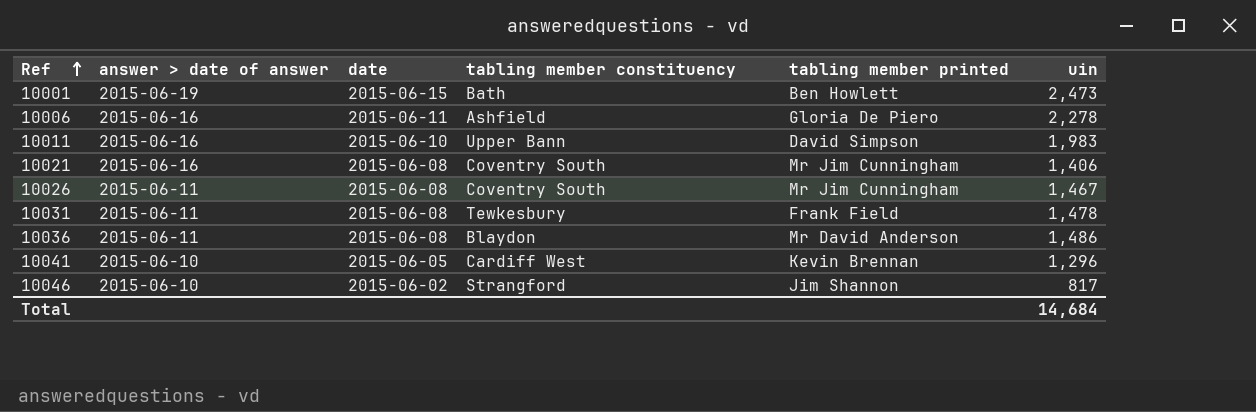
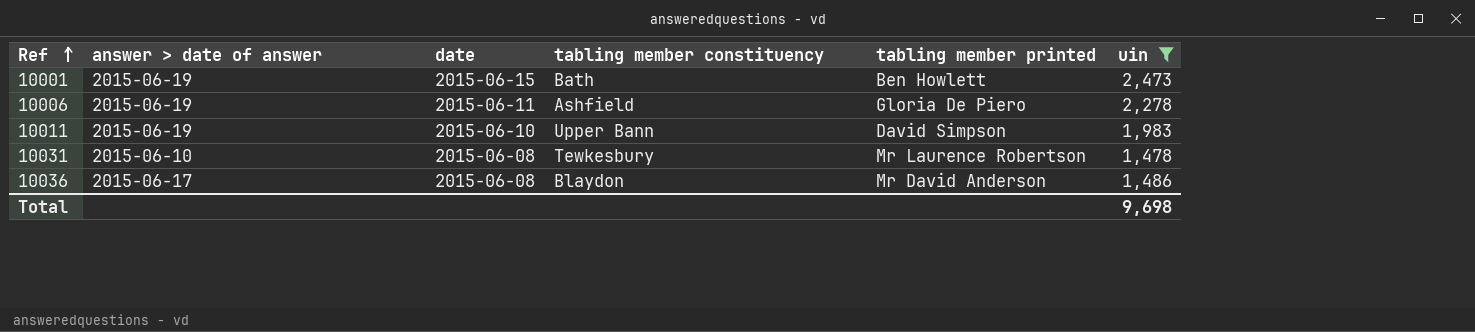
filter: none -> uin >= 1,478
10006 | answer > date of answer: 2015-06-16 -> 2015-06-19
10011 | answer > date of answer: 2015-06-16 -> 2015-06-19
10031 | answer > date of answer: 2015-06-11 -> 2015-06-10
10031 | tabling member printed: Frank Field -> Mr Laurence Robertson
10036 | answer > date of answer: 2015-06-11 -> 2015-06-17
Total | uin: 14,684 -> 9,698

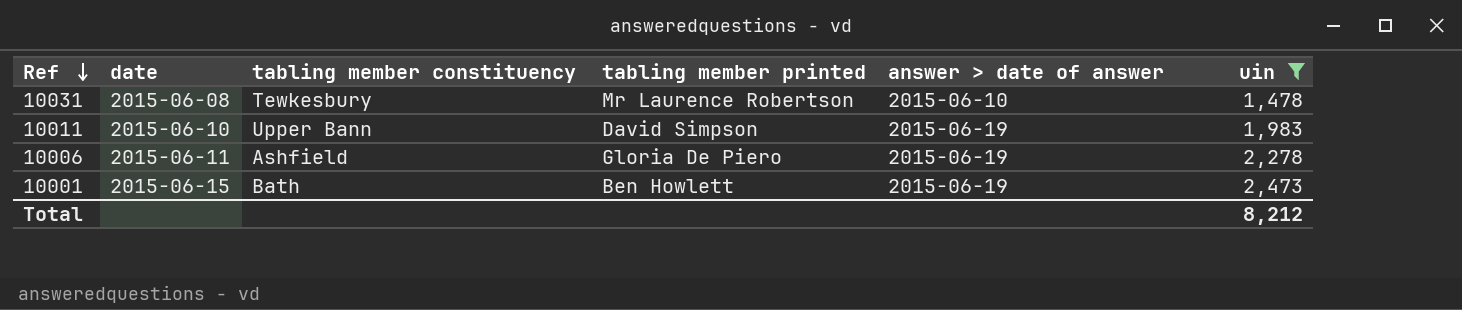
row order: Ref ascending -> Ref descending
column answer > date of answer | position: 2 -> 5
row 10036: 2015-06-17 | 2015-06-08 | Blaydon | Mr David Anderson | 1,486 -> none
Total | uin: 9,698 -> 8,212

